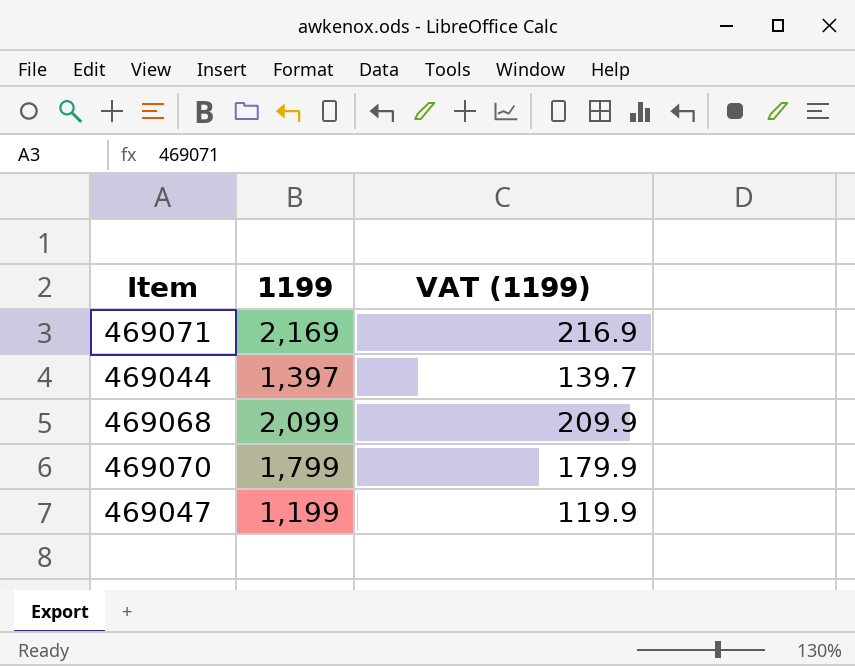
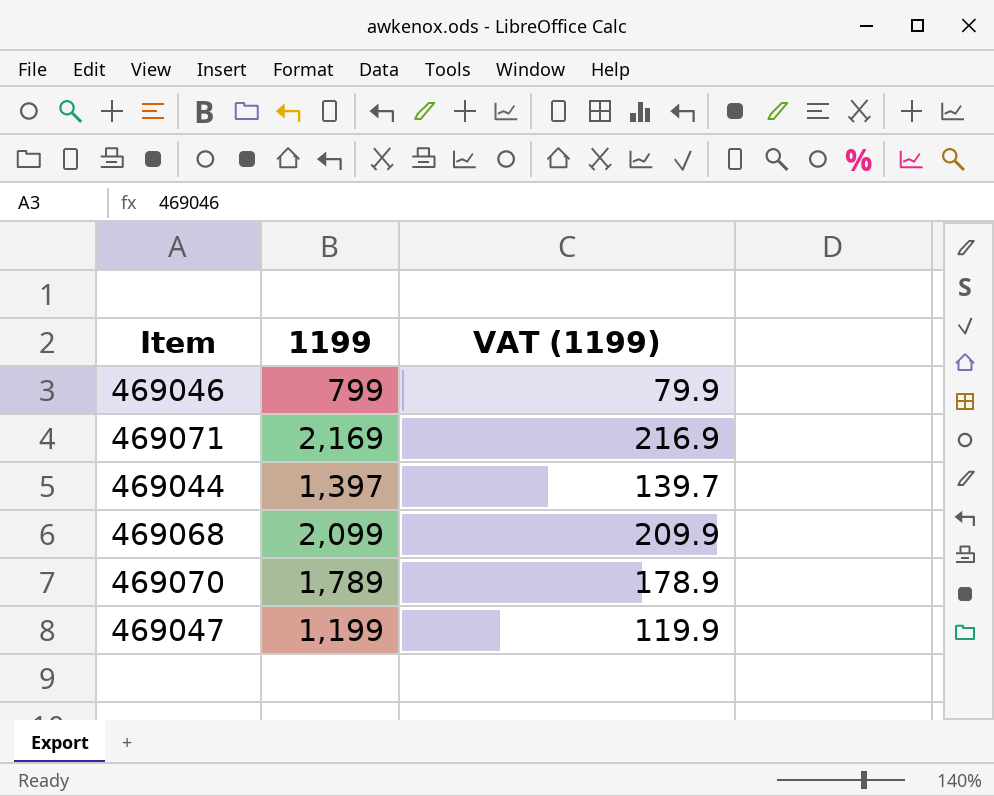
row 469046: none -> 799 | 79.9
469070 | 1199: 1,799 -> 1,789
469070 | VAT (1199): 179.9 -> 178.9

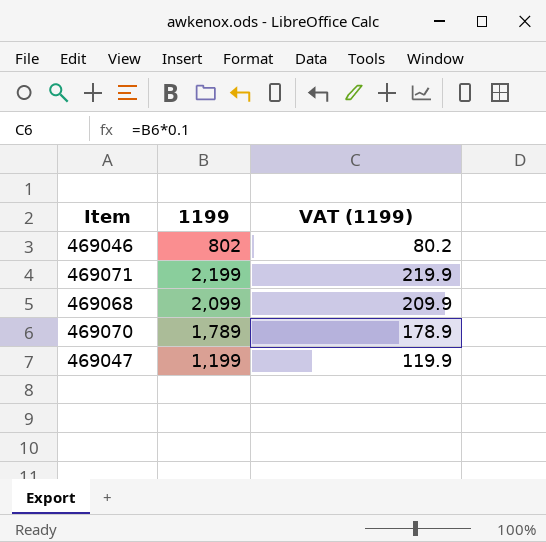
row 469044: 1,397 | 139.7 -> none
469046 | 1199: 799 -> 802
469046 | VAT (1199): 79.9 -> 80.2
469071 | 1199: 2,169 -> 2,199
469071 | VAT (1199): 216.9 -> 219.9

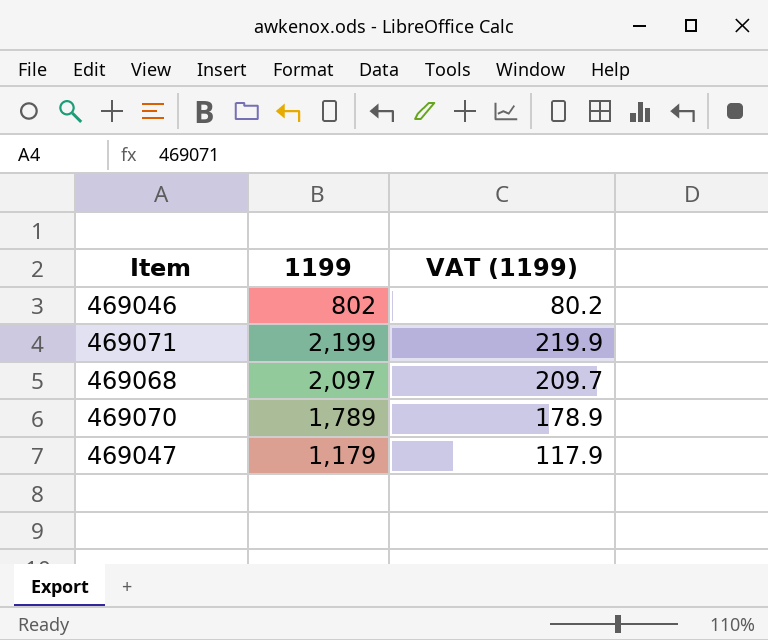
469068 | 1199: 2,099 -> 2,097
469068 | VAT (1199): 209.9 -> 209.7
469047 | 1199: 1,199 -> 1,179
469047 | VAT (1199): 119.9 -> 117.9

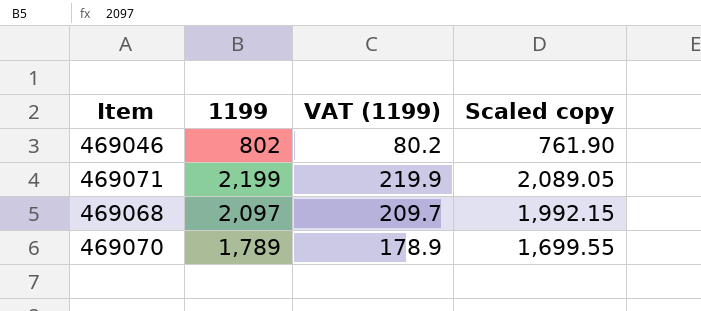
column Scaled copy | formula: none -> [1199] * 0.95
row 469047: 1,179 | 117.9 -> none

